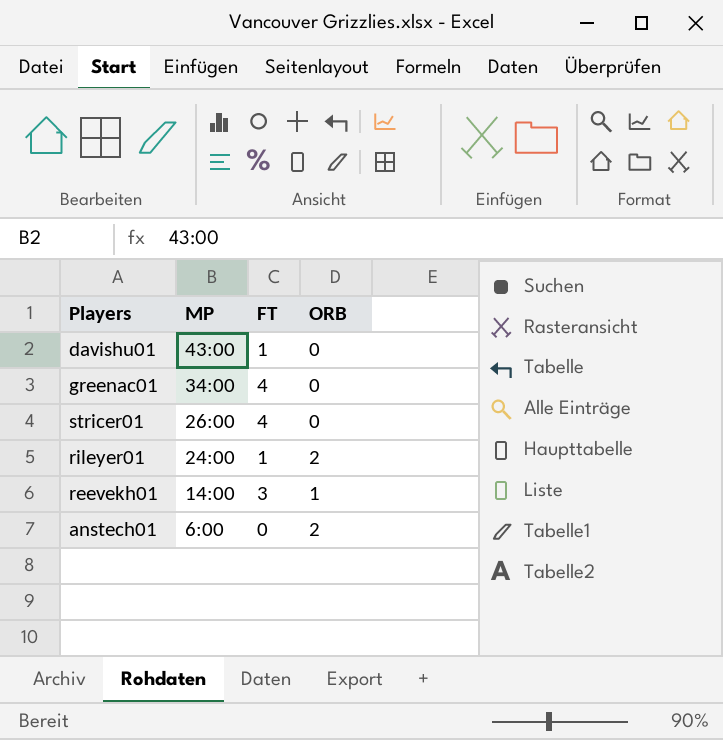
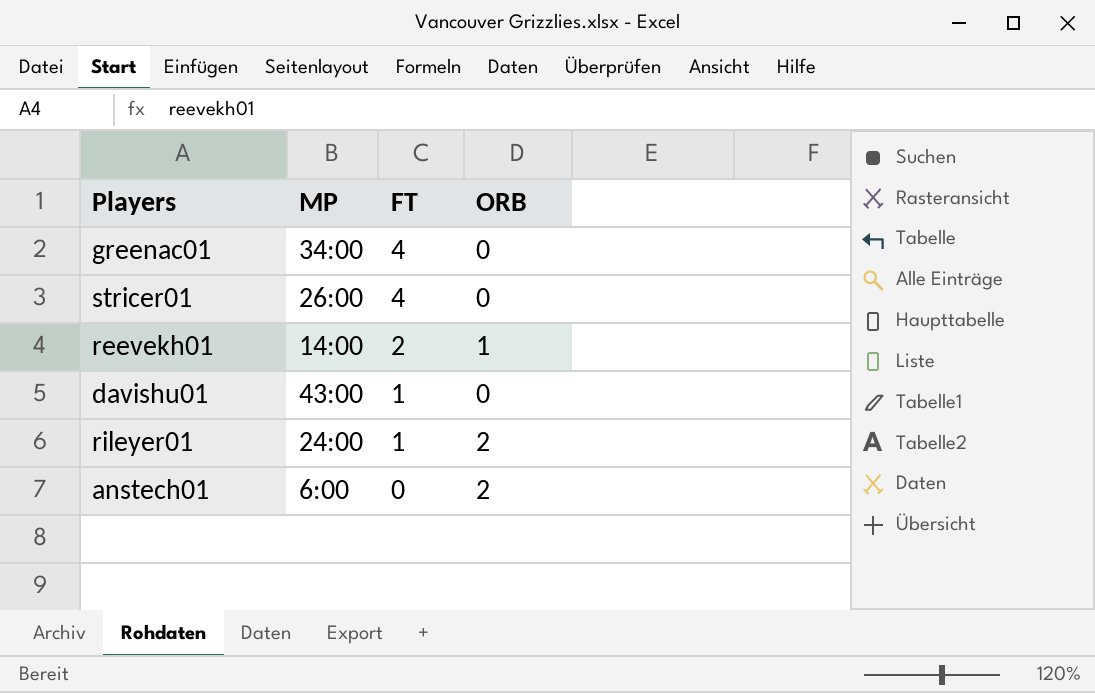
row order: MP descending -> FT descending
reevekh01 | FT: 3 -> 2

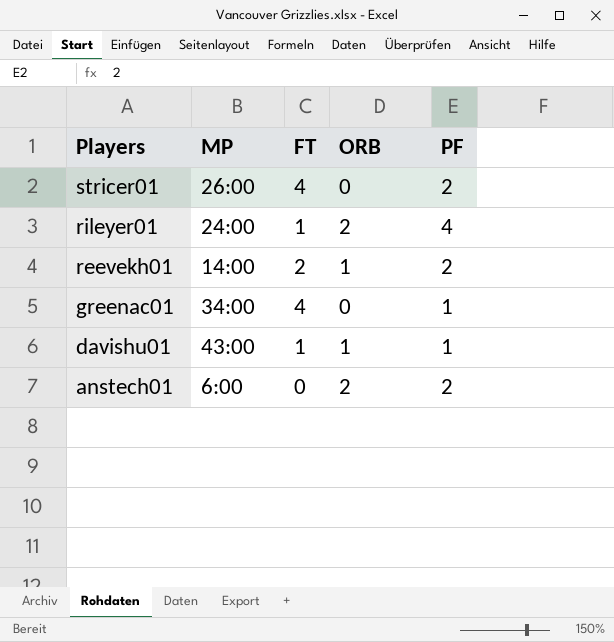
row order: FT descending -> Players descending
column PF | position: none -> 5
davishu01 | ORB: 0 -> 1

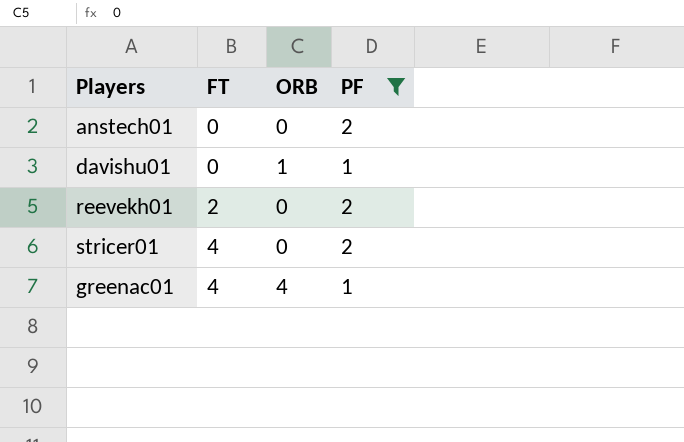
filter: none -> PF != 4
row order: Players descending -> FT ascending
column MP | position: 2 -> none
anstech01 | ORB: 2 -> 0
davishu01 | FT: 1 -> 0
reevekh01 | ORB: 1 -> 0
greenac01 | ORB: 0 -> 4

